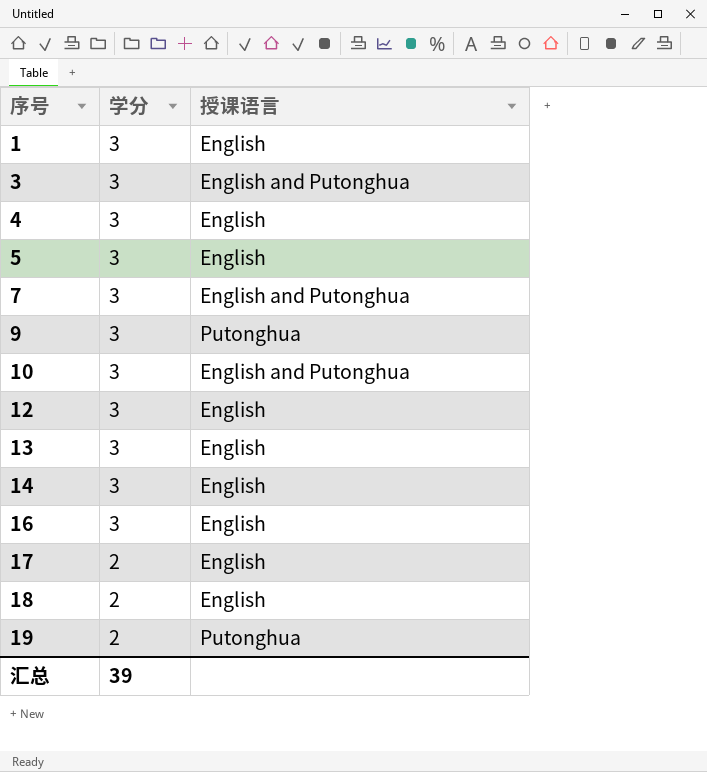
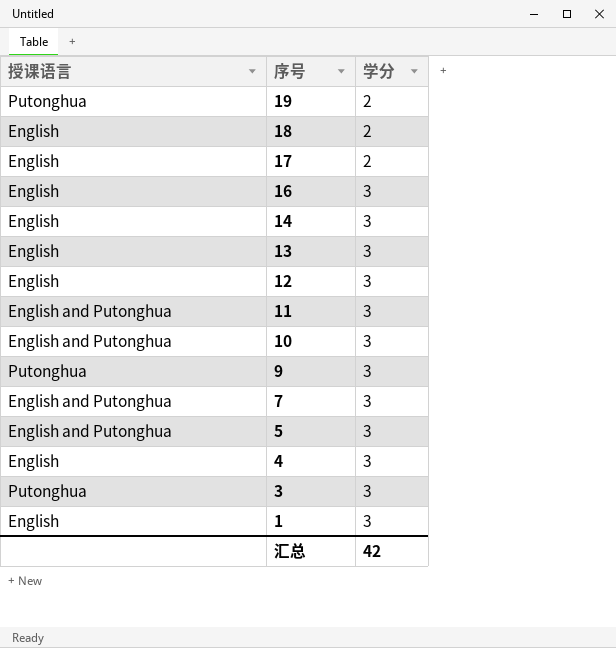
row order: 序号 ascending -> 序号 descending
column 授课语言 | position: 3 -> 1
row 11: none -> English and Putonghua | 3
5 | 授课语言: English -> English and Putonghua
3 | 授课语言: English and Putonghua -> Putonghua
汇总 | 学分: 39 -> 42

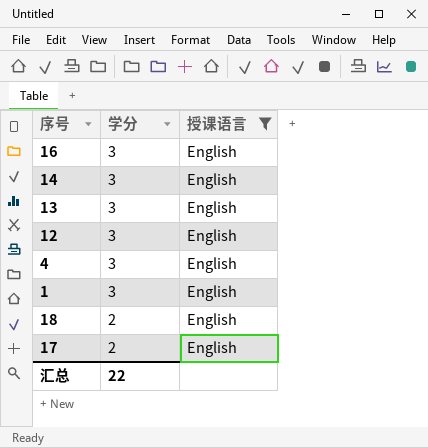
filter: none -> 授课语言 = English
row order: 序号 descending -> 学分 descending
column 授课语言 | position: 1 -> 3
汇总 | 学分: 42 -> 22

